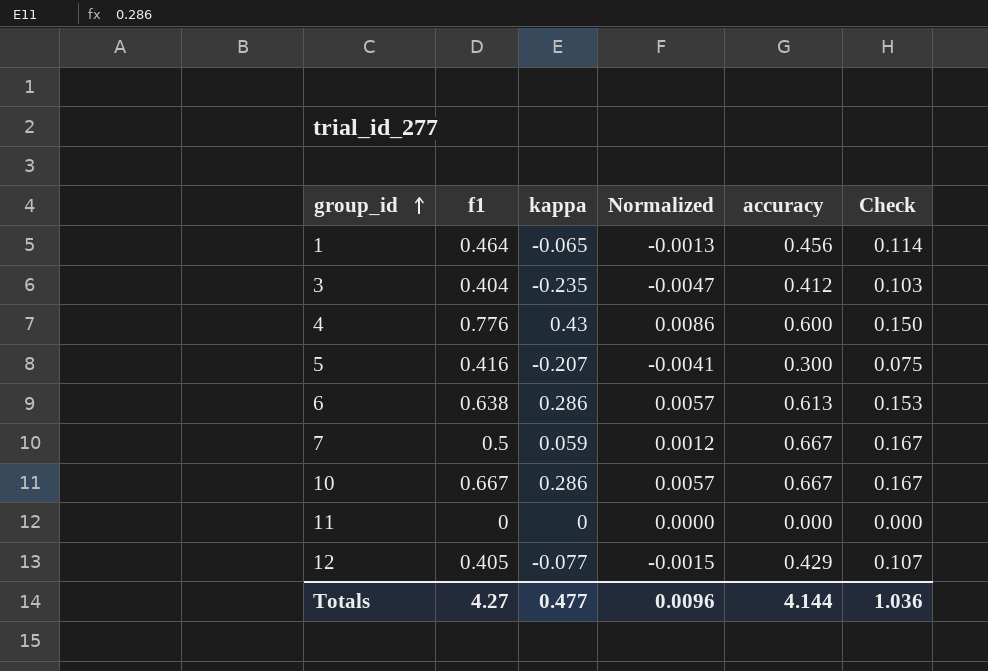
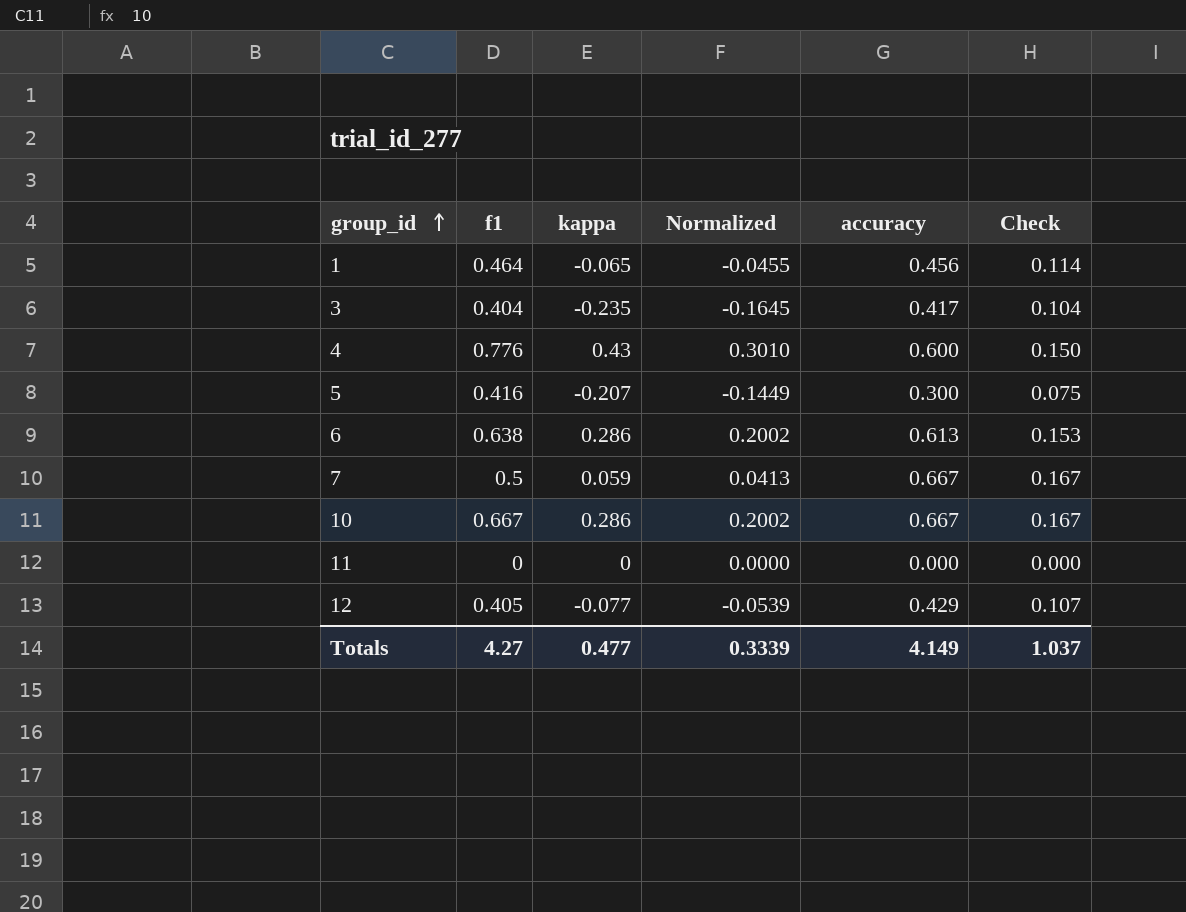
column Normalized | formula: [kappa] * 0.02 -> [kappa] * 0.7
3 | accuracy: 0.412 -> 0.417
3 | Check: 0.103 -> 0.104
Totals | Normalized: 0.0096 -> 0.3339
Totals | accuracy: 4.144 -> 4.149
Totals | Check: 1.036 -> 1.037

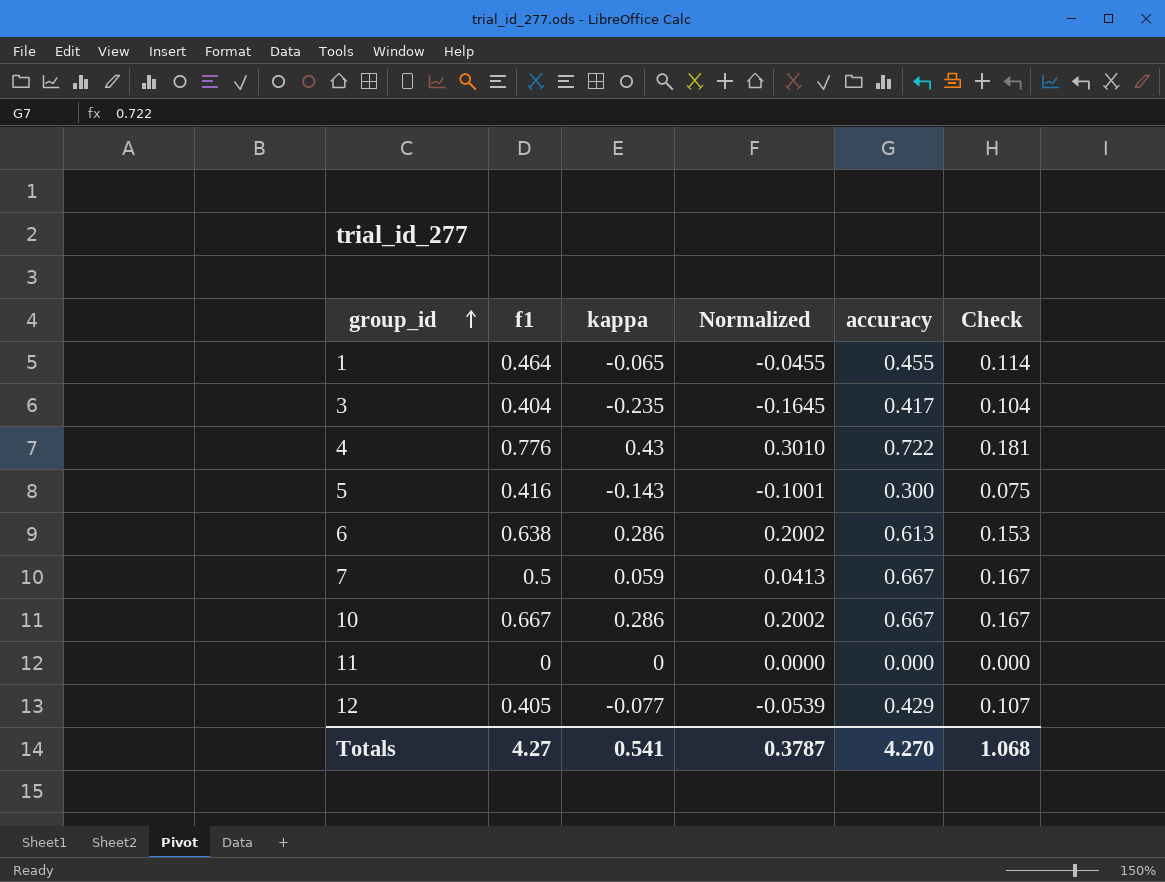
1 | accuracy: 0.456 -> 0.455
4 | accuracy: 0.600 -> 0.722
4 | Check: 0.150 -> 0.181
5 | kappa: -0.207 -> -0.143
5 | Normalized: -0.1449 -> -0.1001
Totals | kappa: 0.477 -> 0.541
Totals | Normalized: 0.3339 -> 0.3787
Totals | accuracy: 4.149 -> 4.270
Totals | Check: 1.037 -> 1.068

